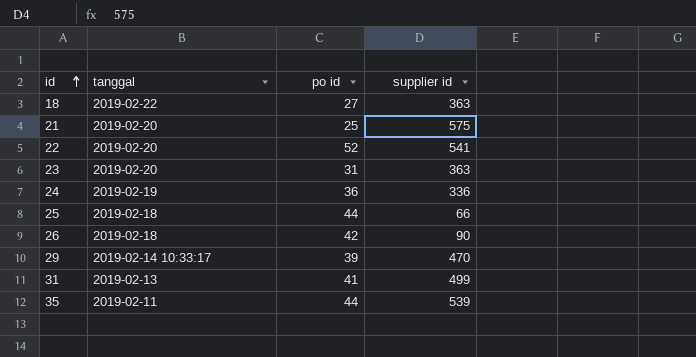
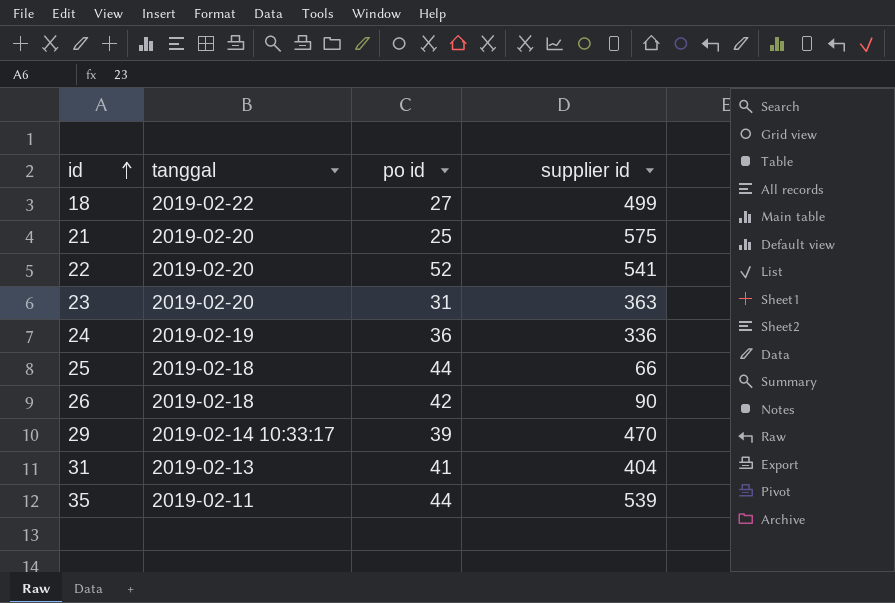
18 | supplier id: 363 -> 499
31 | supplier id: 499 -> 404

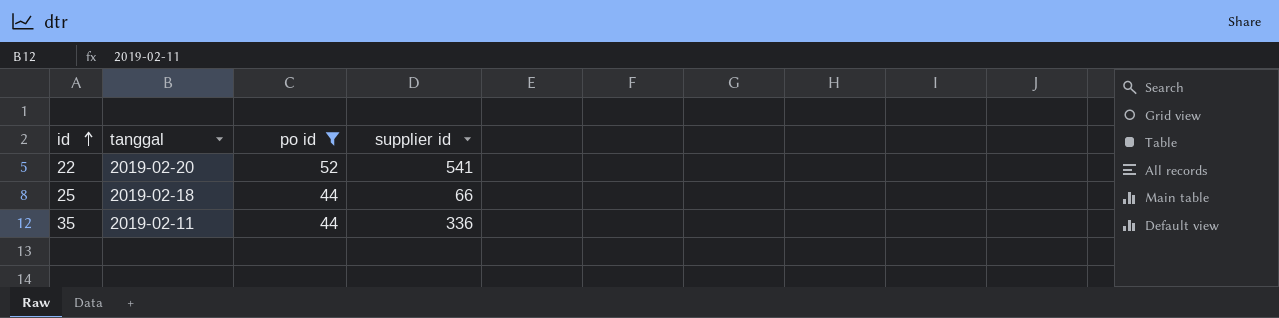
filter: none -> po id >= 44
35 | supplier id: 539 -> 336

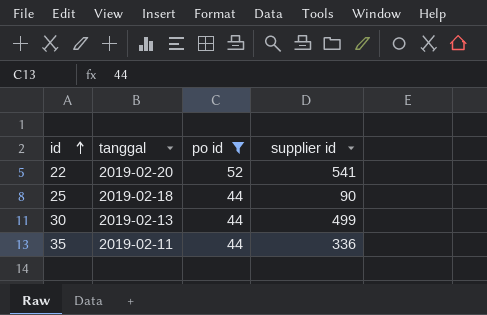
25 | supplier id: 66 -> 90
row 30: none -> 2019-02-13 | 44 | 499

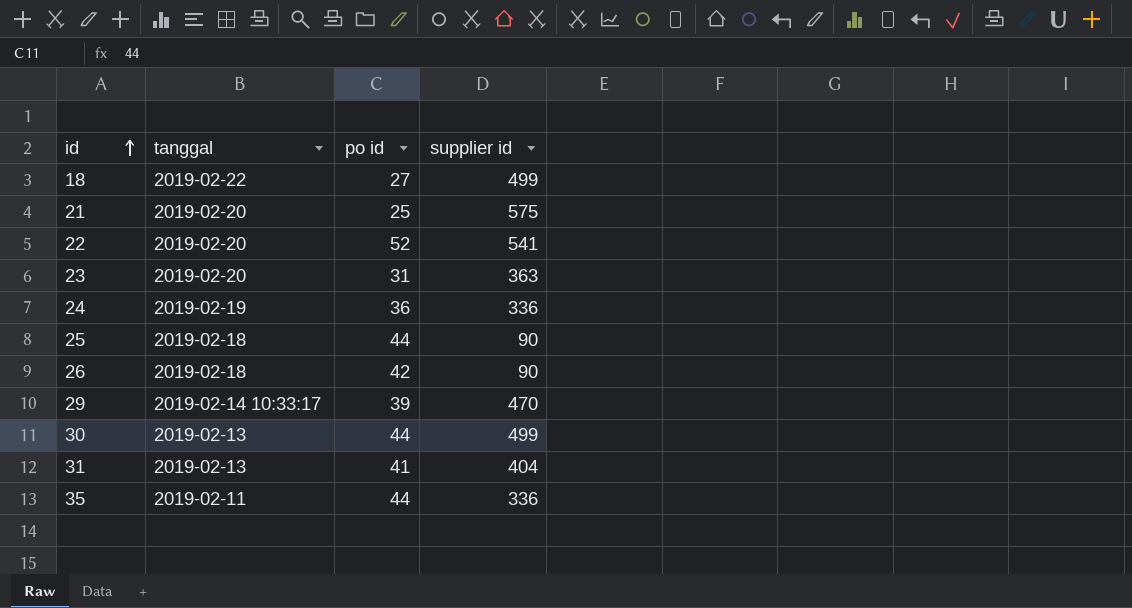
filter: po id >= 44 -> none

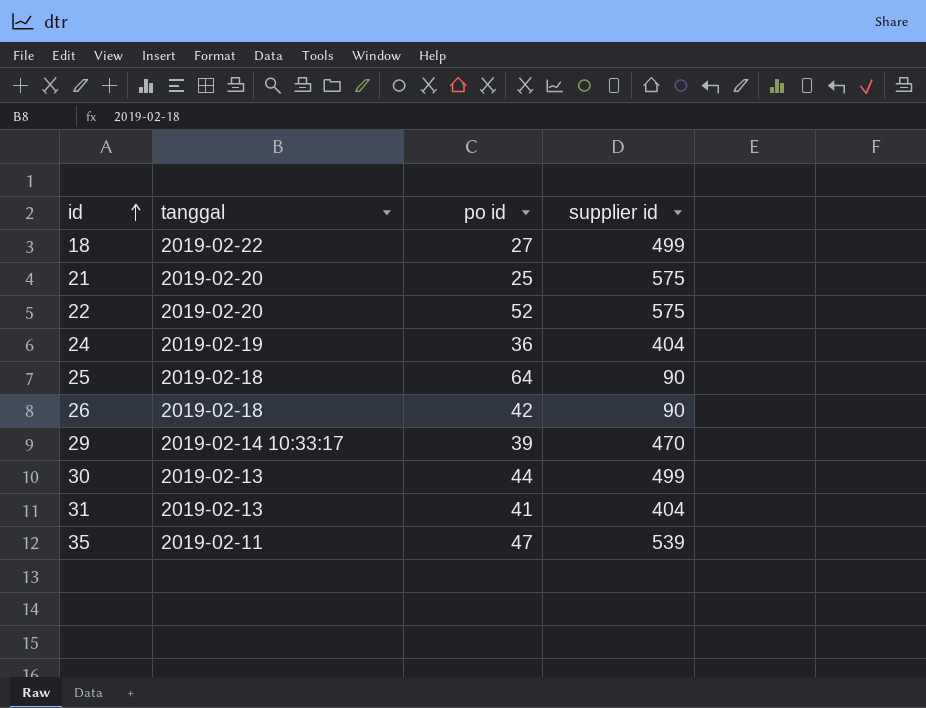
row 23: 2019-02-20 | 31 | 363 -> none
22 | supplier id: 541 -> 575
24 | supplier id: 336 -> 404
25 | po id: 44 -> 64
35 | po id: 44 -> 47
35 | supplier id: 336 -> 539

